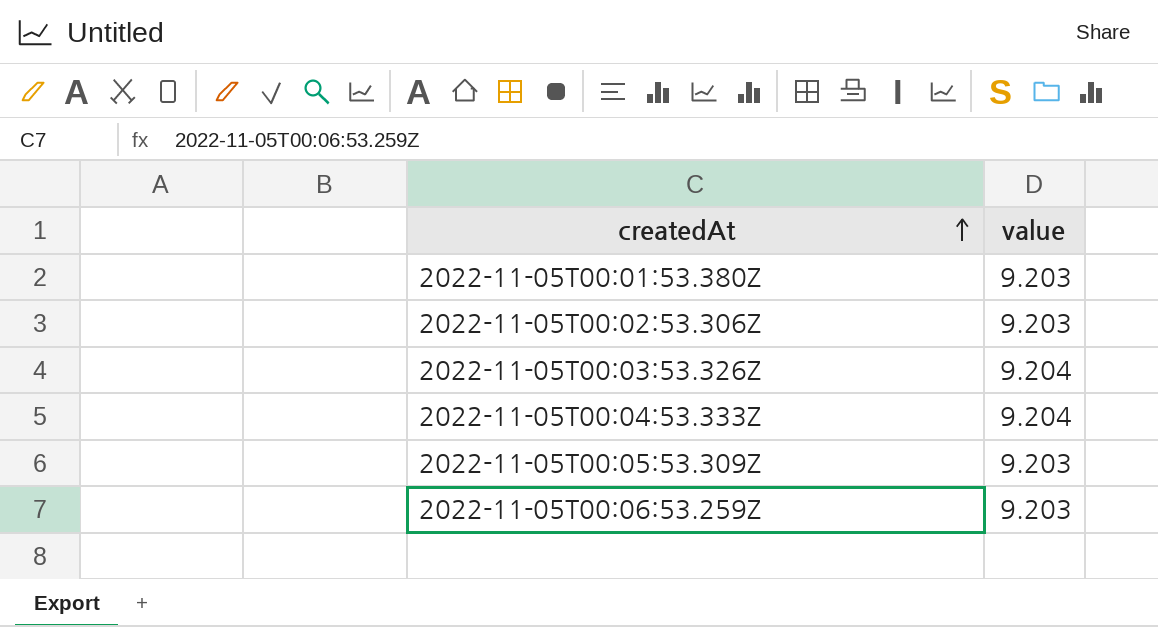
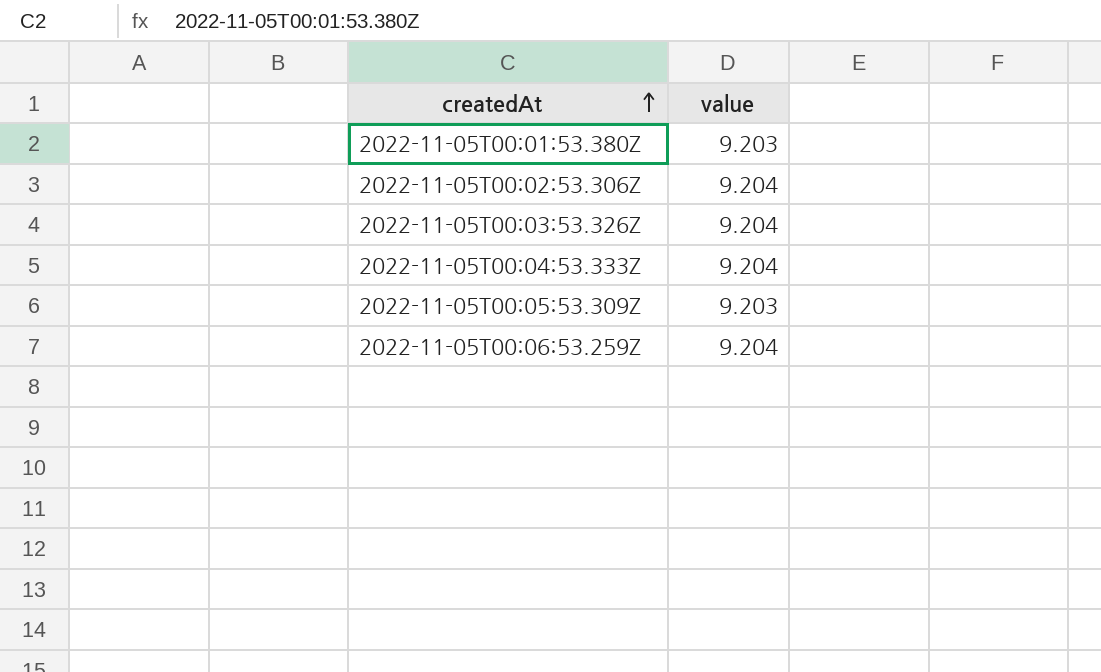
2022-11-05T00:02:53.306Z | value: 9.203 -> 9.204
2022-11-05T00:06:53.259Z | value: 9.203 -> 9.204

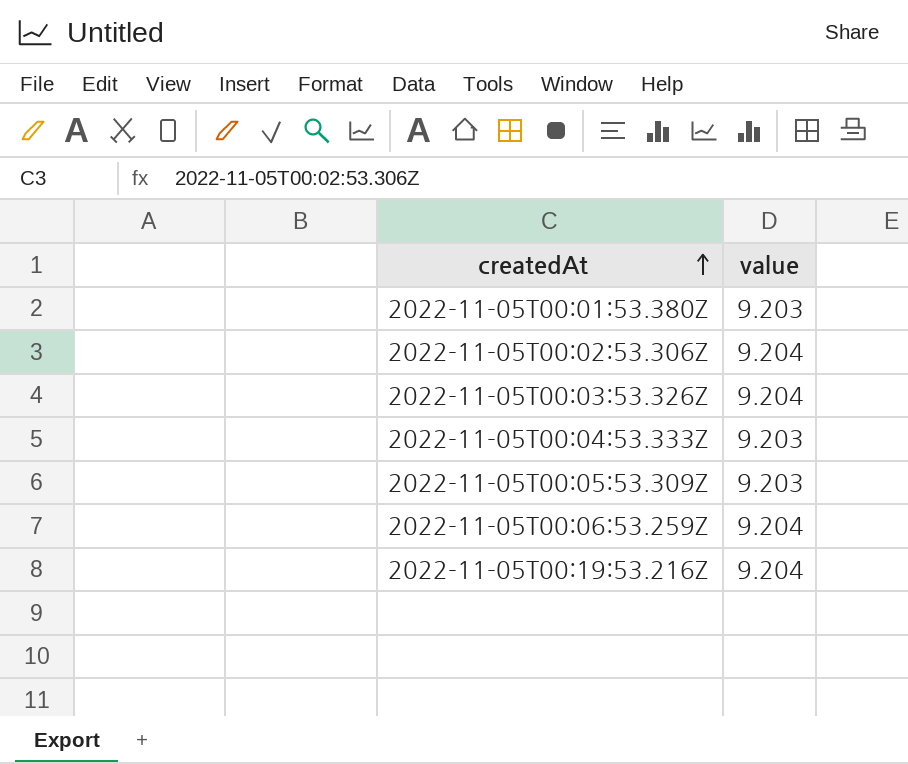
2022-11-05T00:04:53.333Z | value: 9.204 -> 9.203
row 2022-11-05T00:19:53.216Z: none -> 9.204

